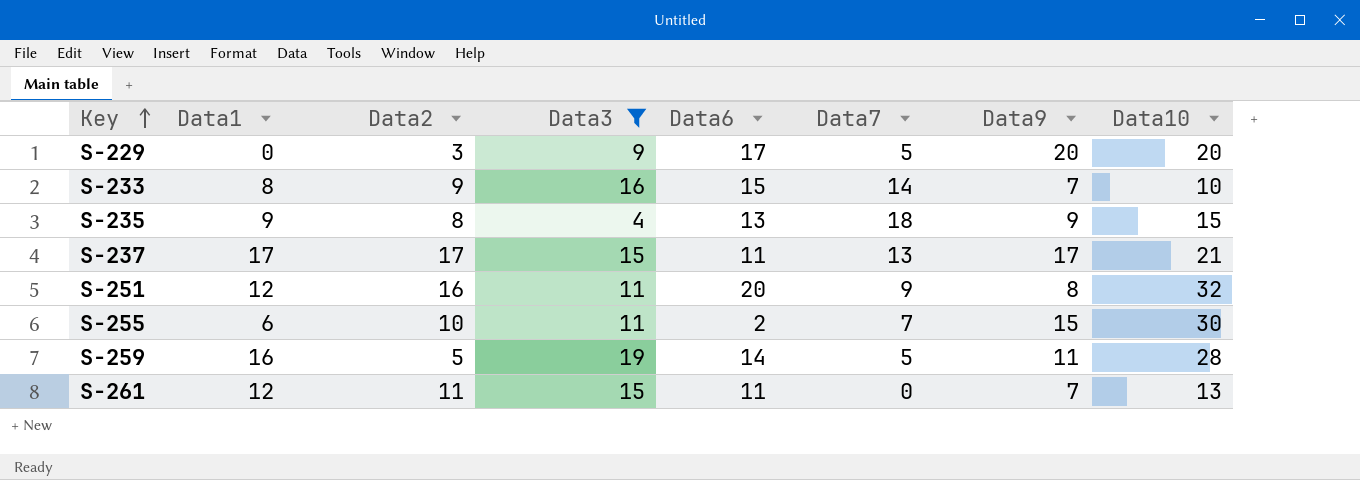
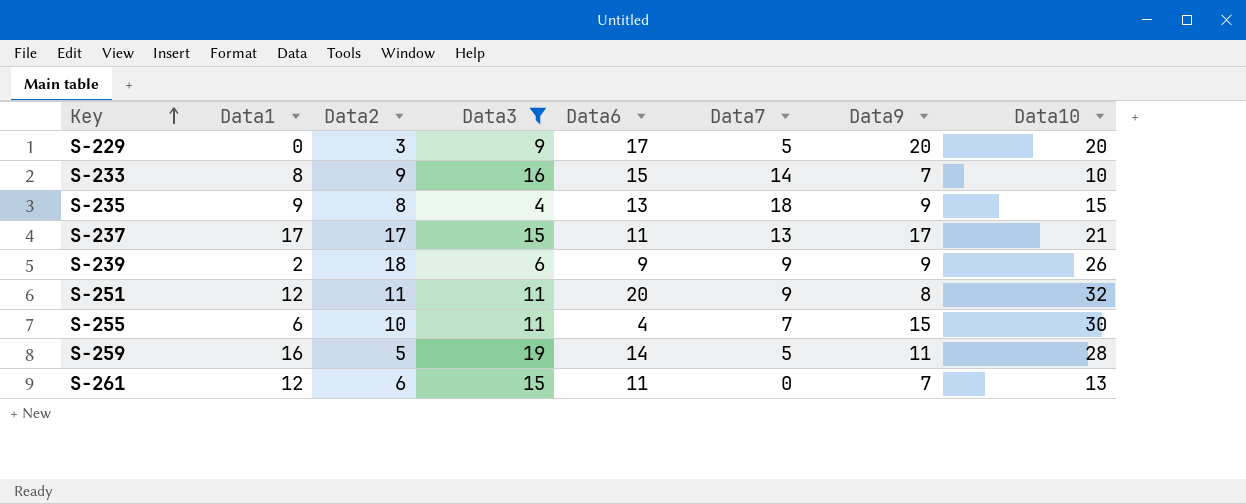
row S-239: none -> 2 | 18 | 6 | 9 | 9 | 9 | 26
S-251 | Data2: 16 -> 11
S-255 | Data6: 2 -> 4
S-261 | Data2: 11 -> 6

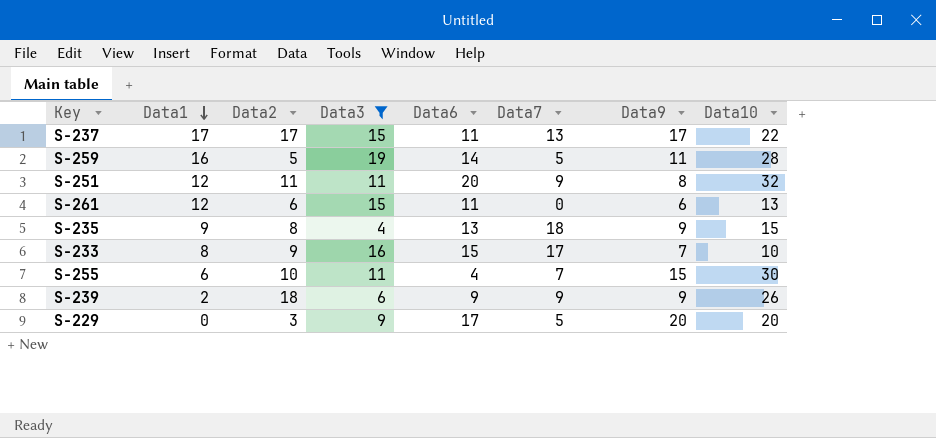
row order: Key ascending -> Data1 descending
S-237 | Data10: 21 -> 22
S-261 | Data9: 7 -> 6
S-233 | Data7: 14 -> 17

